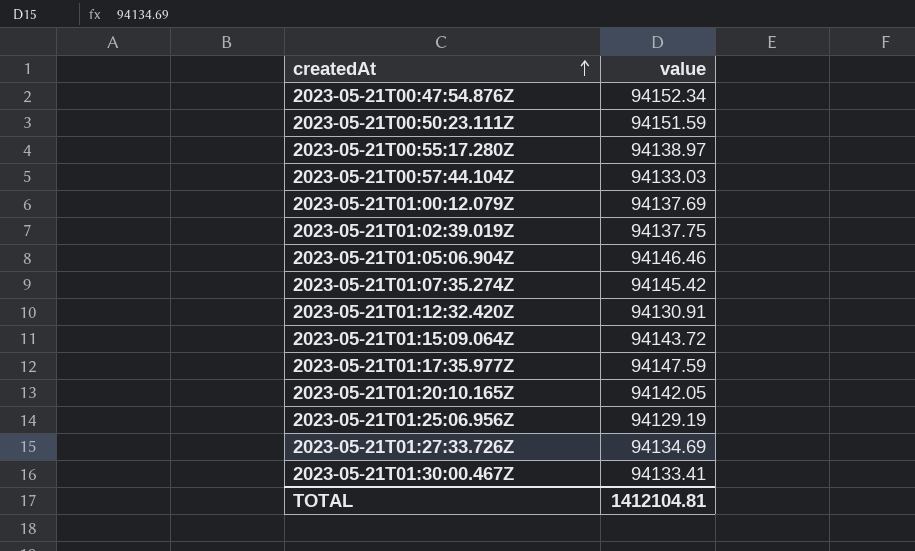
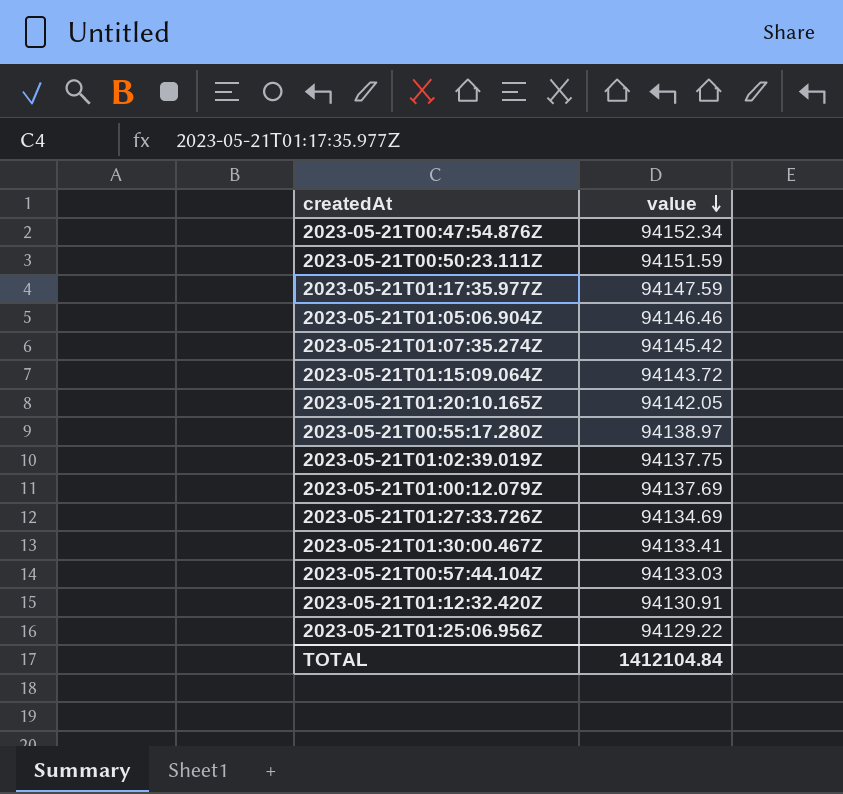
row order: createdAt ascending -> value descending
2023-05-21T01:25:06.956Z | value: 94129.19 -> 94129.22
TOTAL | value: 1412104.81 -> 1412104.84

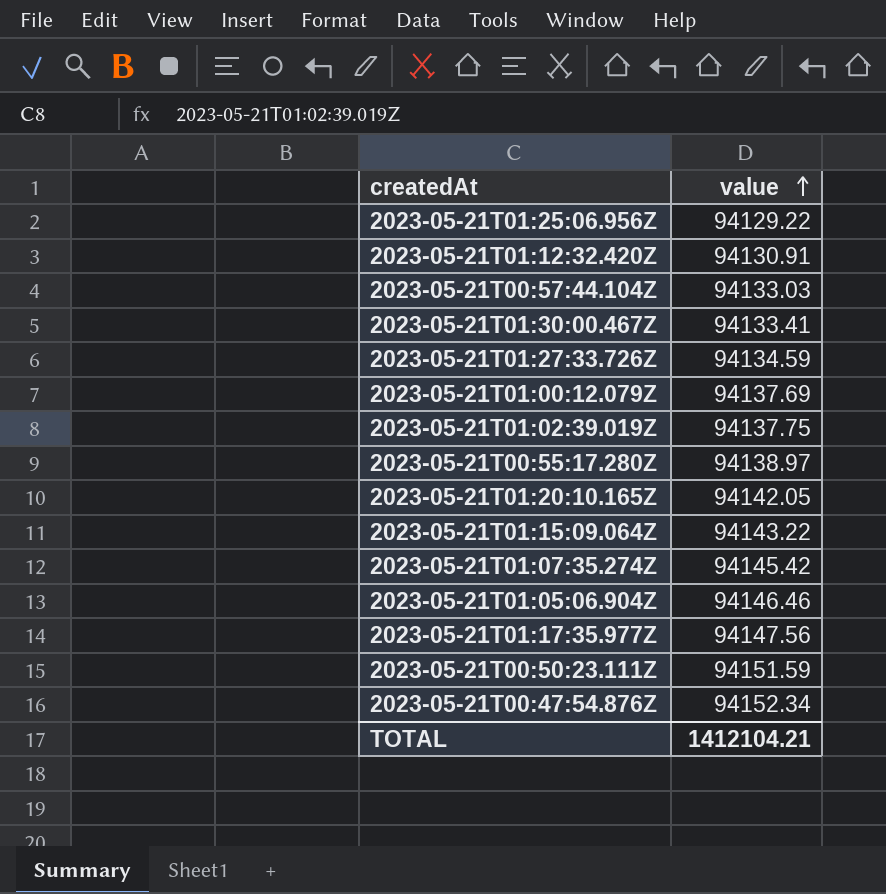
row order: value descending -> value ascending
2023-05-21T01:27:33.726Z | value: 94134.69 -> 94134.59
2023-05-21T01:15:09.064Z | value: 94143.72 -> 94143.22
2023-05-21T01:17:35.977Z | value: 94147.59 -> 94147.56
TOTAL | value: 1412104.84 -> 1412104.21

